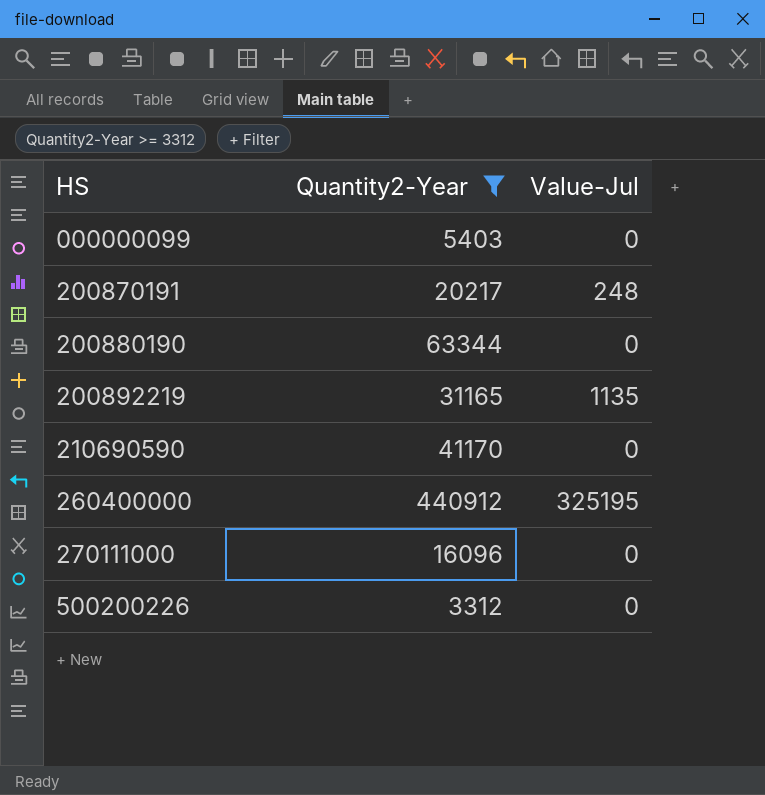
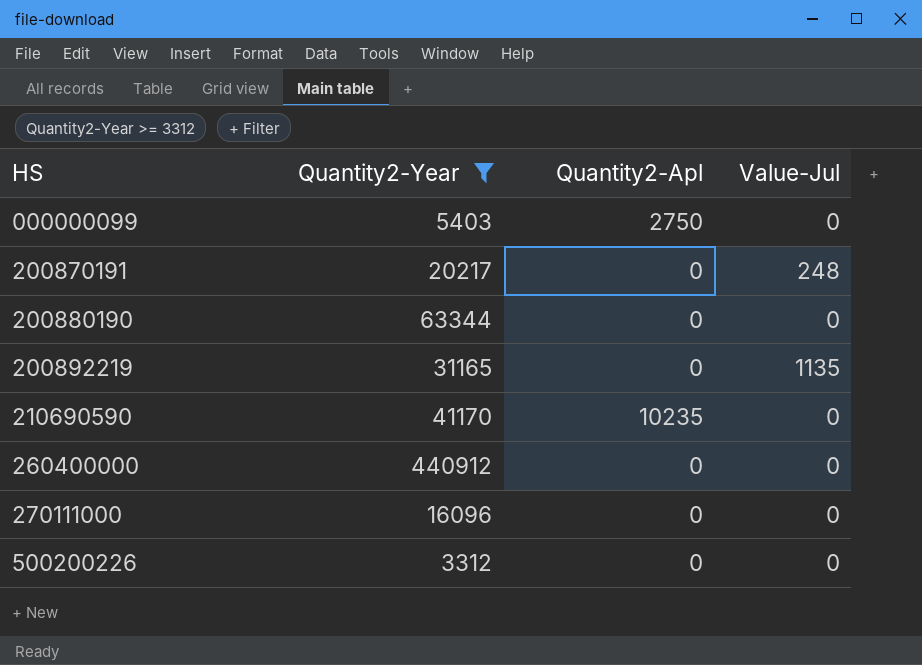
column Quantity2-Apl | position: none -> 3
260400000 | Value-Jul: 325195 -> 0

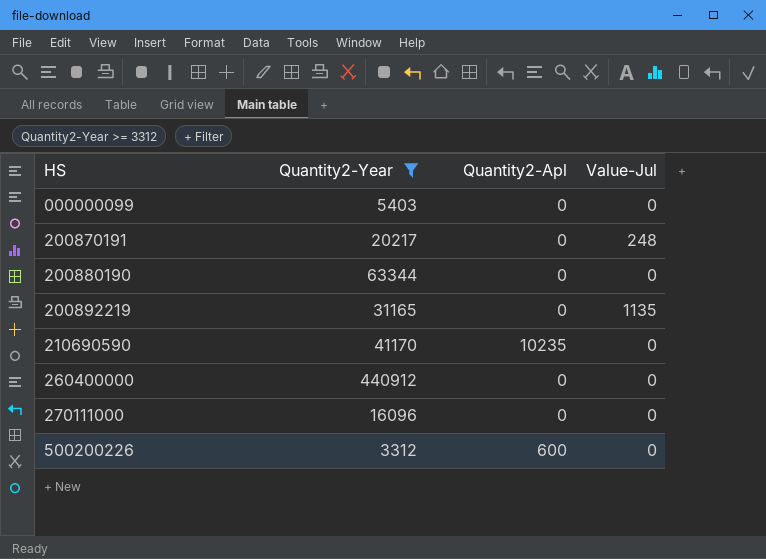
000000099 | Quantity2-Apl: 2750 -> 0
500200226 | Quantity2-Apl: 0 -> 600

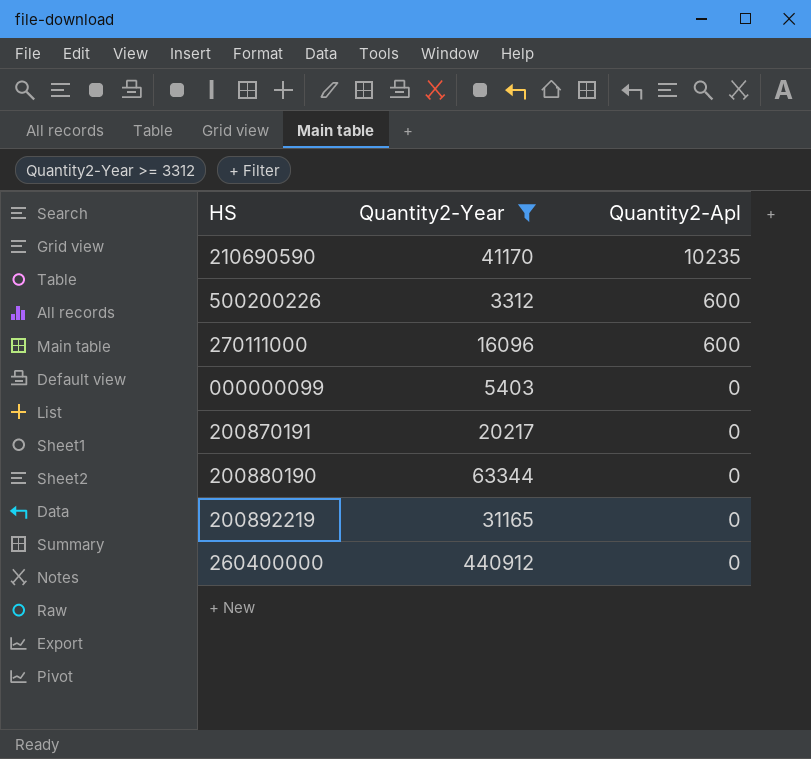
row order: HS ascending -> Quantity2-Apl descending
column Value-Jul | position: 4 -> none
270111000 | Quantity2-Apl: 0 -> 600

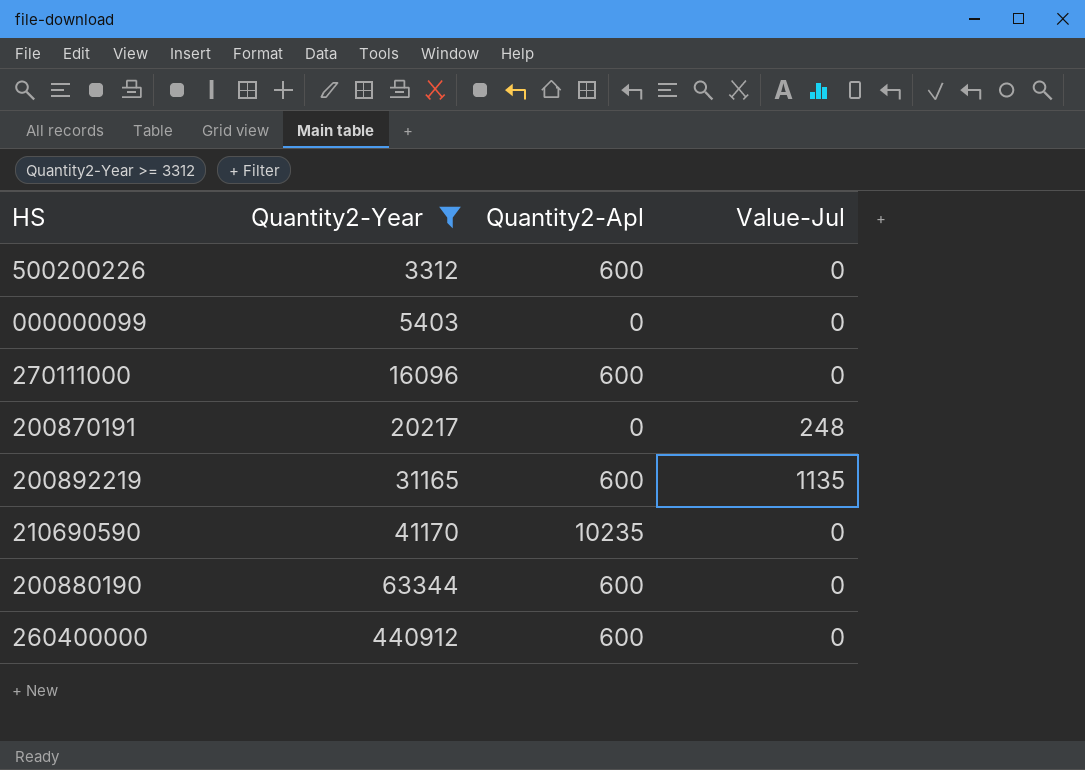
row order: Quantity2-Apl descending -> Quantity2-Year ascending
column Value-Jul | position: none -> 4
200892219 | Quantity2-Apl: 0 -> 600
200880190 | Quantity2-Apl: 0 -> 600
260400000 | Quantity2-Apl: 0 -> 600

